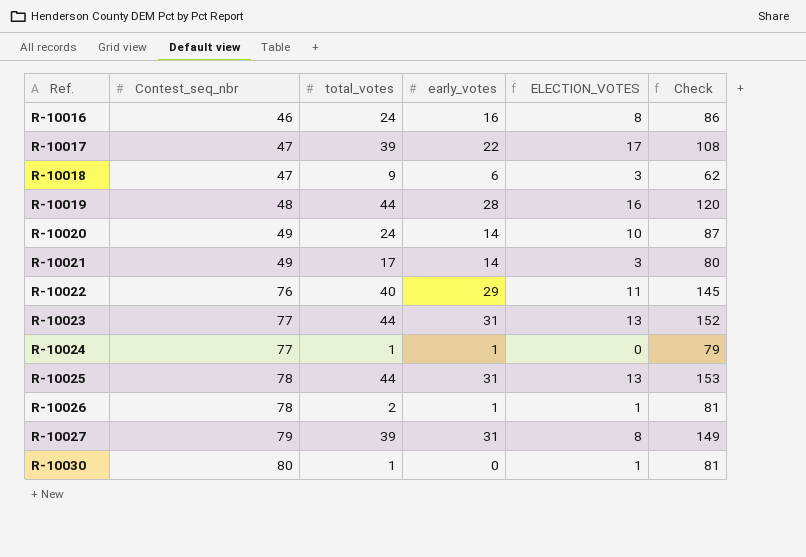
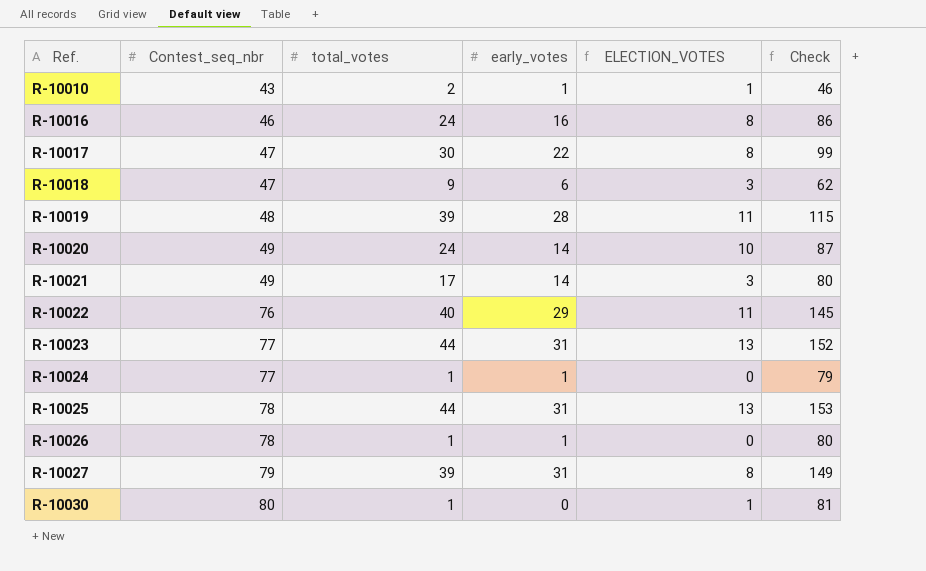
row R-10010: none -> 43 | 2 | 1 | 1 | 46
R-10017 | total_votes: 39 -> 30
R-10017 | ELECTION_VOTES: 17 -> 8
R-10017 | Check: 108 -> 99
R-10019 | total_votes: 44 -> 39
R-10019 | ELECTION_VOTES: 16 -> 11
R-10019 | Check: 120 -> 115
R-10026 | total_votes: 2 -> 1
R-10026 | ELECTION_VOTES: 1 -> 0
R-10026 | Check: 81 -> 80

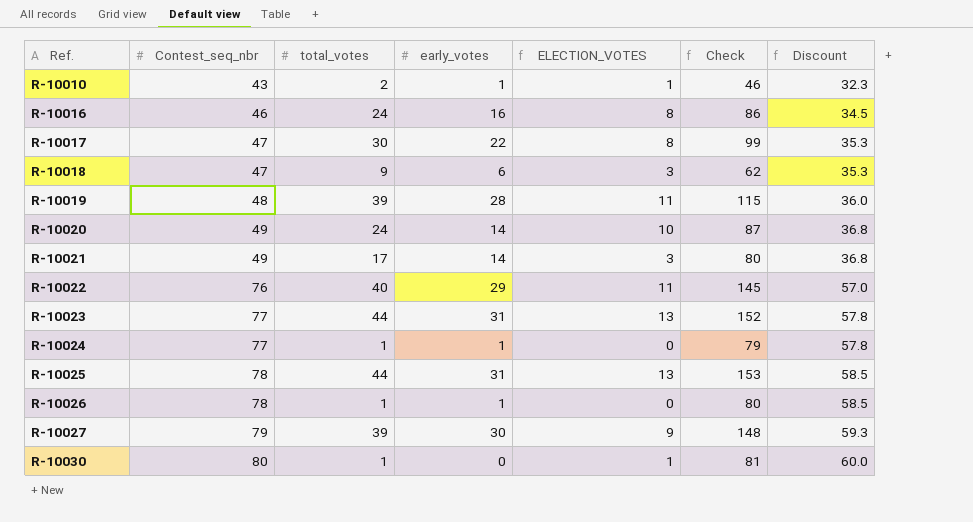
column Discount | formula: none -> [Contest_seq_nbr] * 0.75
R-10027 | early_votes: 31 -> 30
R-10027 | ELECTION_VOTES: 8 -> 9
R-10027 | Check: 149 -> 148

